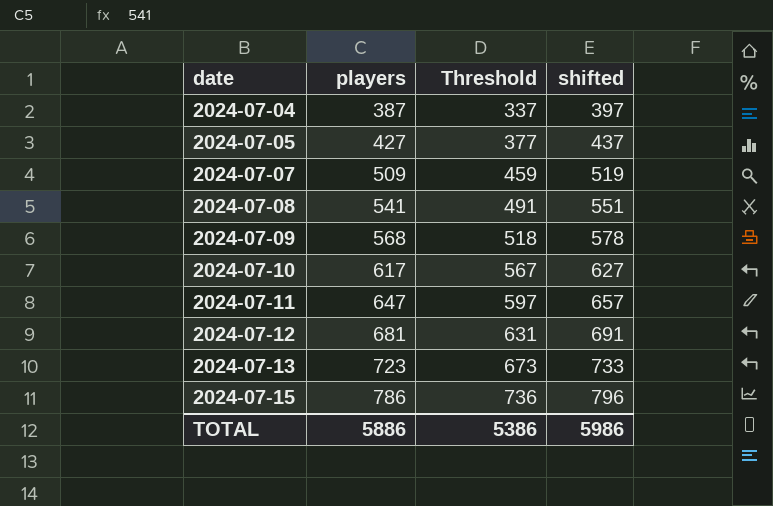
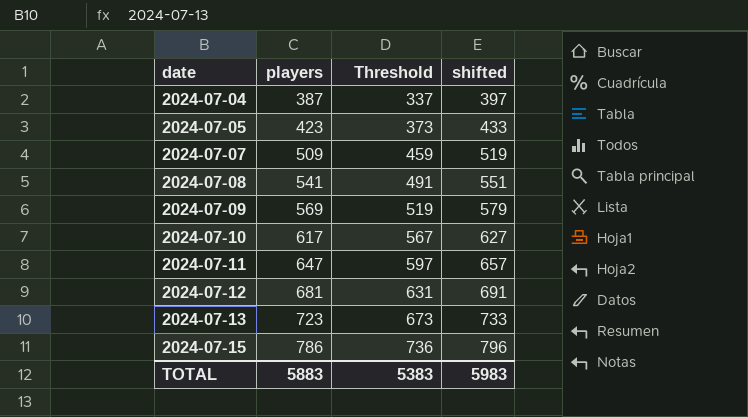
2024-07-05 | players: 427 -> 423
2024-07-05 | Threshold: 377 -> 373
2024-07-05 | shifted: 437 -> 433
2024-07-09 | players: 568 -> 569
2024-07-09 | Threshold: 518 -> 519
2024-07-09 | shifted: 578 -> 579
TOTAL | players: 5886 -> 5883
TOTAL | Threshold: 5386 -> 5383
TOTAL | shifted: 5986 -> 5983

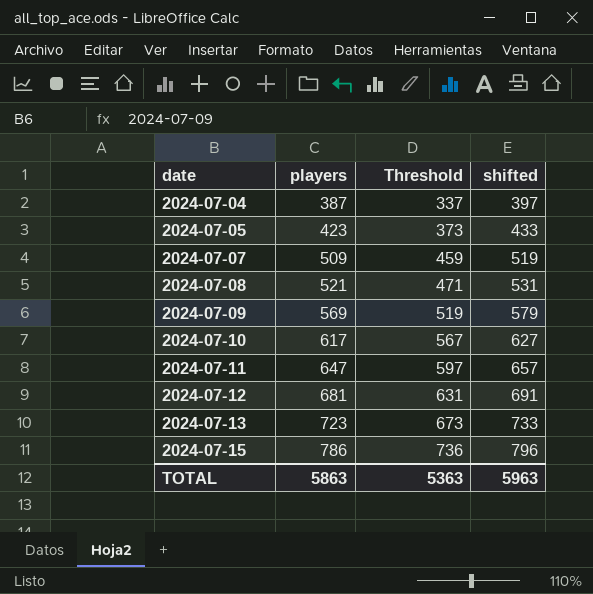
2024-07-08 | players: 541 -> 521
2024-07-08 | Threshold: 491 -> 471
2024-07-08 | shifted: 551 -> 531
TOTAL | players: 5883 -> 5863
TOTAL | Threshold: 5383 -> 5363
TOTAL | shifted: 5983 -> 5963

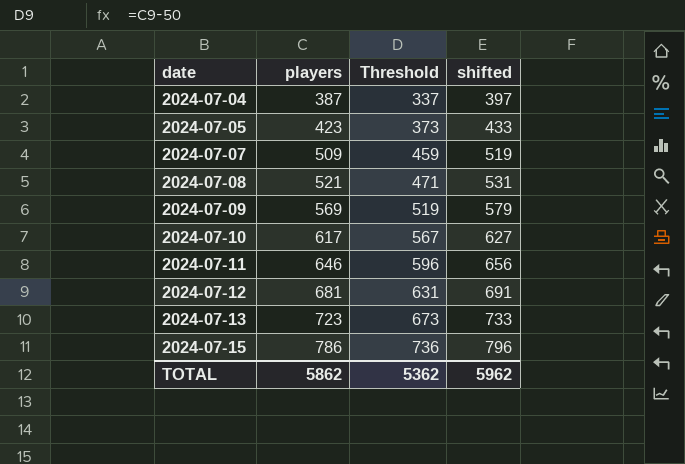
2024-07-11 | players: 647 -> 646
2024-07-11 | Threshold: 597 -> 596
2024-07-11 | shifted: 657 -> 656
TOTAL | players: 5863 -> 5862
TOTAL | Threshold: 5363 -> 5362
TOTAL | shifted: 5963 -> 5962

